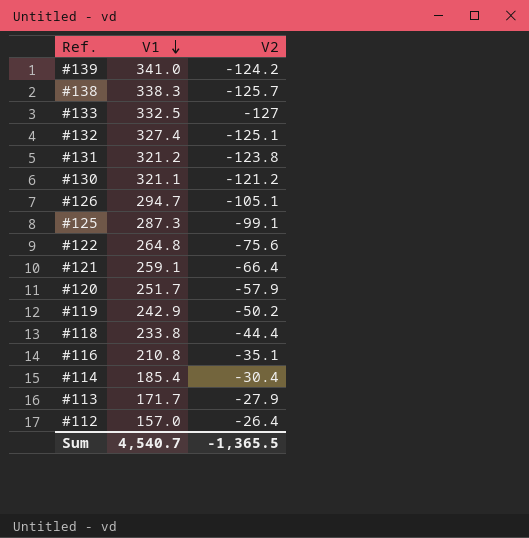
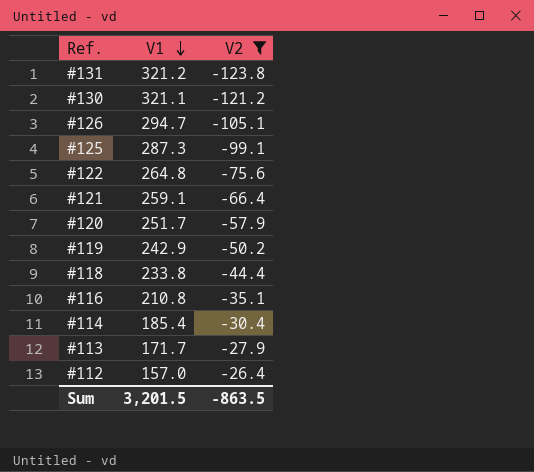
filter: none -> V2 >= -123.8
Sum | V1: 4,540.7 -> 3,201.5
Sum | V2: -1,365.5 -> -863.5

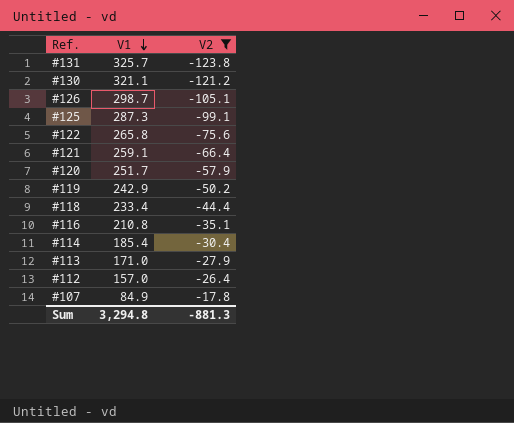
#131 | V1: 321.2 -> 325.7
#126 | V1: 294.7 -> 298.7
#122 | V1: 264.8 -> 265.8
#118 | V1: 233.8 -> 233.4
#113 | V1: 171.7 -> 171.0
row #107: none -> 84.9 | -17.8
Sum | V1: 3,201.5 -> 3,294.8
Sum | V2: -863.5 -> -881.3

